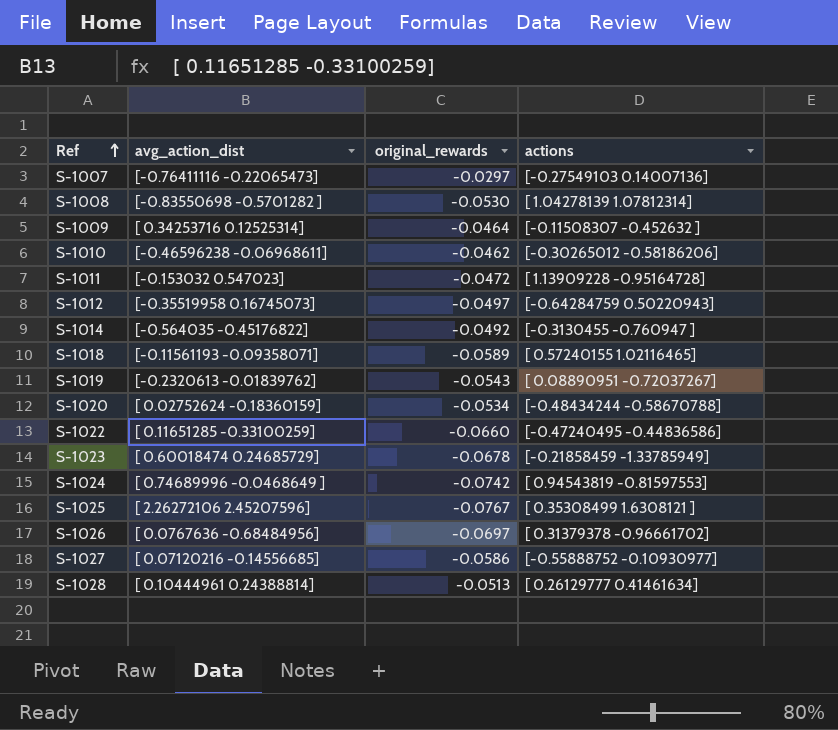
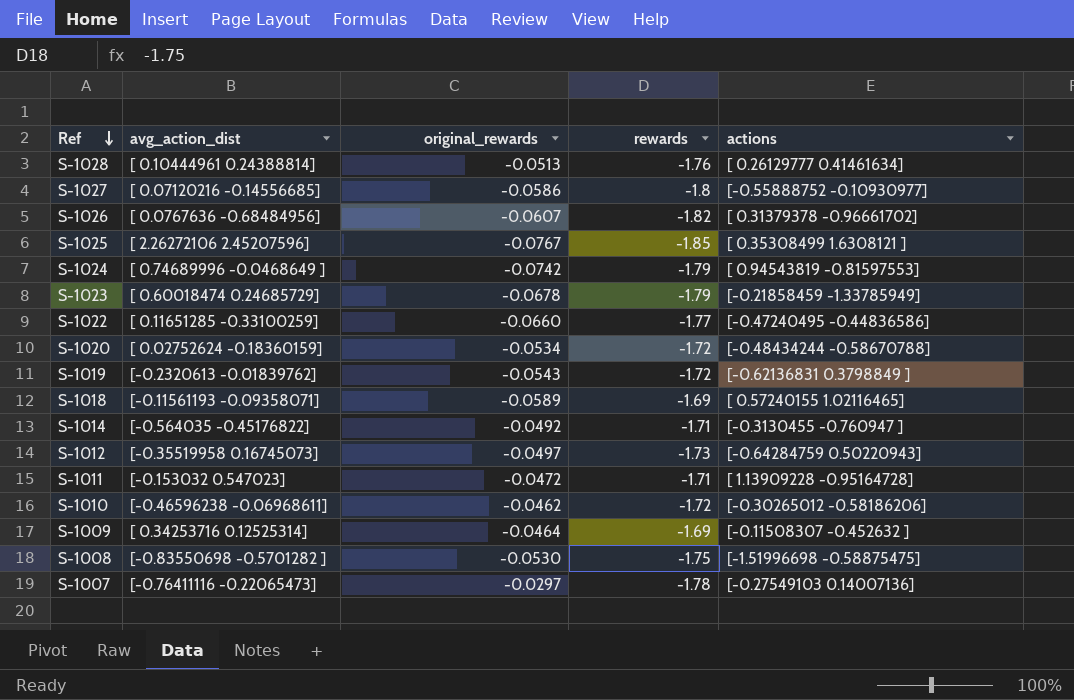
row order: Ref ascending -> Ref descending
column rewards | position: none -> 4
S-1026 | original_rewards: -0.0697 -> -0.0607
S-1019 | actions: [ 0.08890951 -0.72037267] -> [-0.62136831 0.3798849 ]
S-1008 | actions: [ 1.04278139 1.07812314] -> [-1.51996698 -0.58875475]

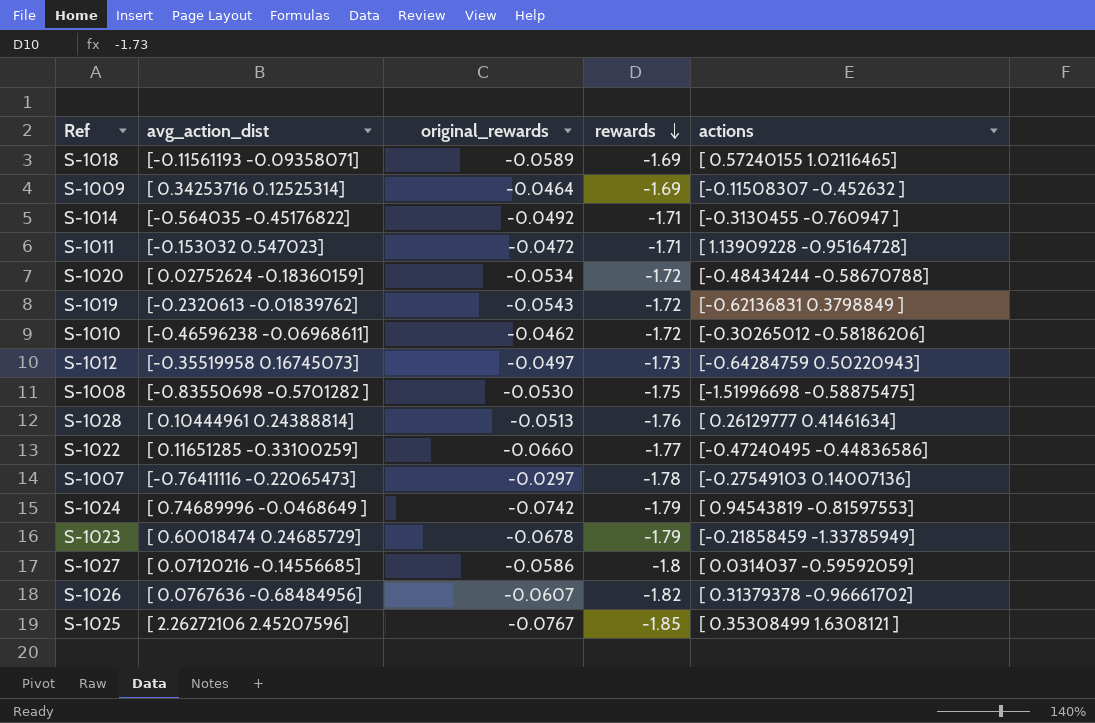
row order: Ref descending -> rewards descending
S-1027 | actions: [-0.55888752 -0.10930977] -> [ 0.0314037 -0.59592059]

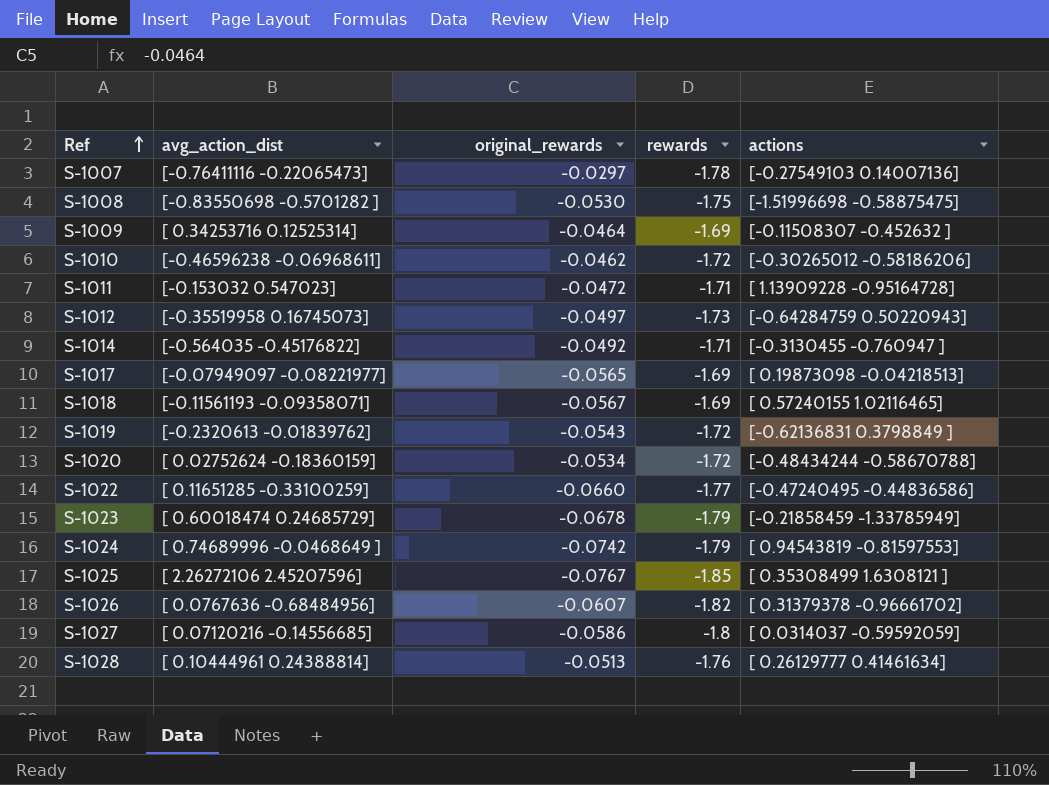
row order: rewards descending -> Ref ascending
row S-1017: none -> [-0.07949097 -0.08221977] | -0.0565 | -1.69 | [ 0.19873098 -0.04218513]
S-1018 | original_rewards: -0.0589 -> -0.0567

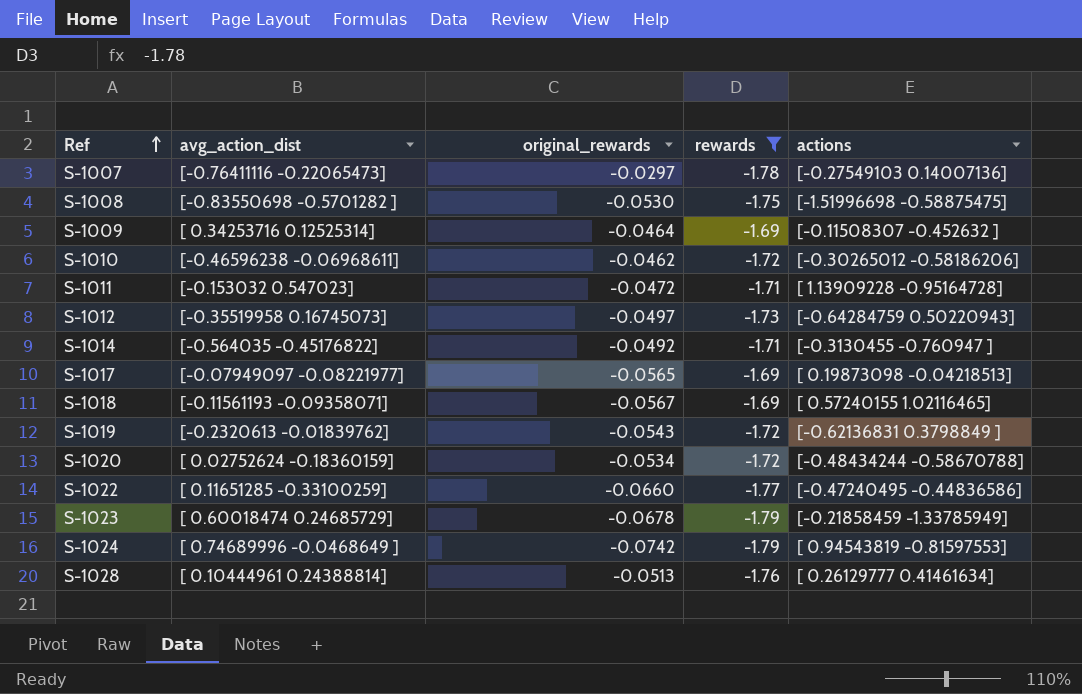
filter: none -> rewards >= -1.79

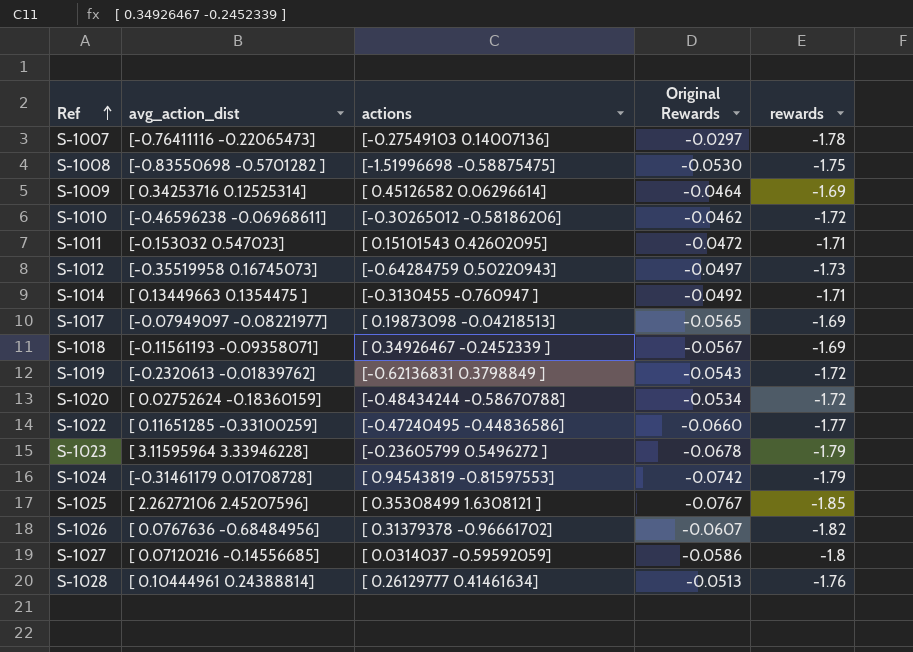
filter: rewards >= -1.79 -> none
column actions | position: 5 -> 3
column name: original_rewards -> Original Rewards
S-1009 | actions: [-0.11508307 -0.452632 ] -> [ 0.45126582 0.06296614]
S-1011 | actions: [ 1.13909228 -0.95164728] -> [ 0.15101543 0.42602095]
S-1014 | avg_action_dist: [-0.564035 -0.45176822] -> [ 0.13449663 0.1354475 ]
S-1018 | actions: [ 0.57240155 1.02116465] -> [ 0.34926467 -0.2452339 ]
S-1023 | avg_action_dist: [ 0.60018474 0.24685729] -> [ 3.11595964 3.33946228]
S-1023 | actions: [-0.21858459 -1.33785949] -> [-0.23605799 0.5496272 ]
S-1024 | avg_action_dist: [ 0.74689996 -0.0468649 ] -> [-0.31461179 0.01708728]

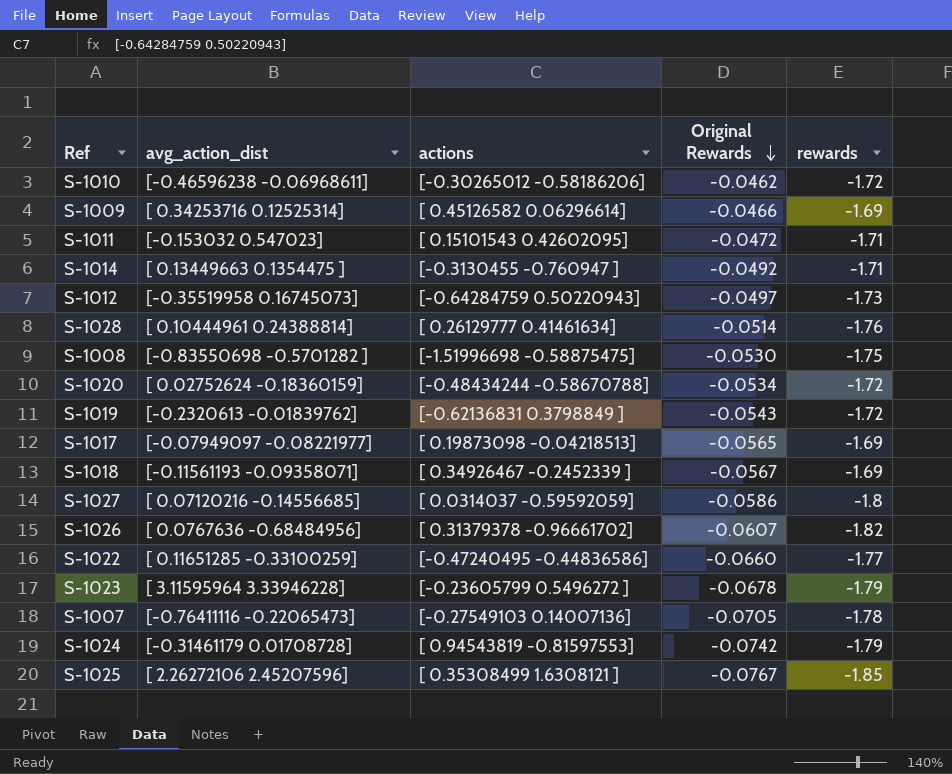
row order: Ref ascending -> Original Rewards descending
S-1009 | Original Rewards: -0.0464 -> -0.0466
S-1028 | Original Rewards: -0.0513 -> -0.0514
S-1007 | Original Rewards: -0.0297 -> -0.0705

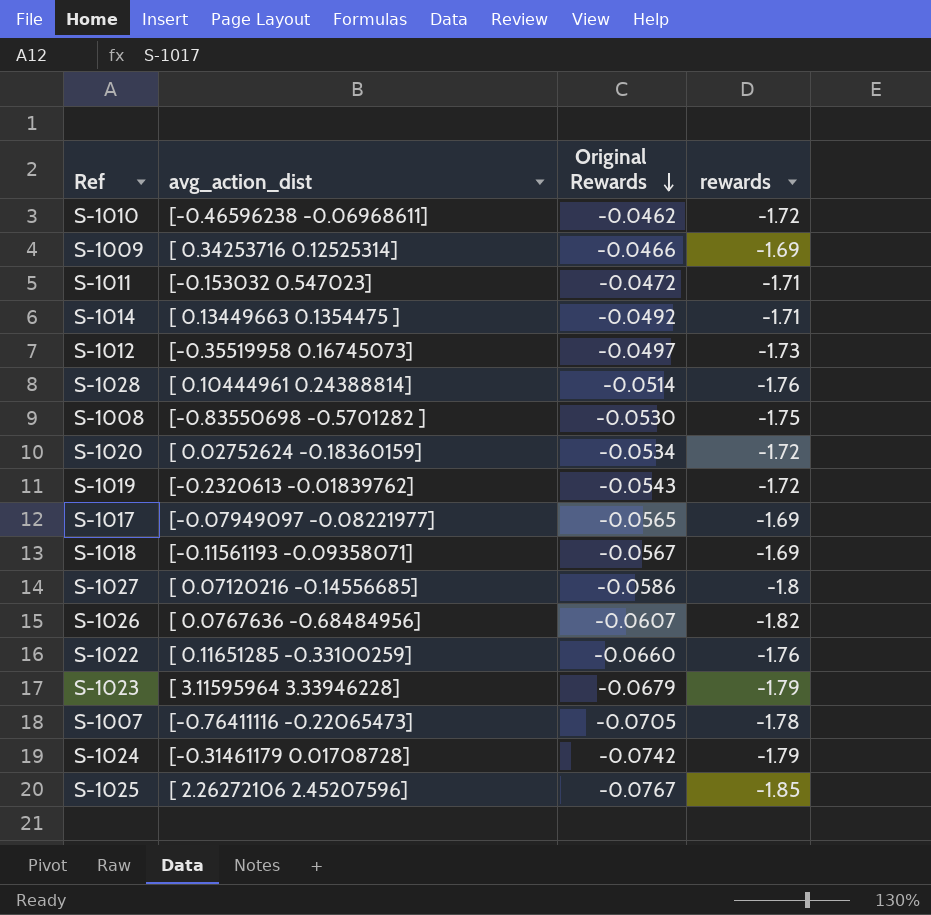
column actions | position: 3 -> none
S-1022 | rewards: -1.77 -> -1.76
S-1023 | Original Rewards: -0.0678 -> -0.0679

